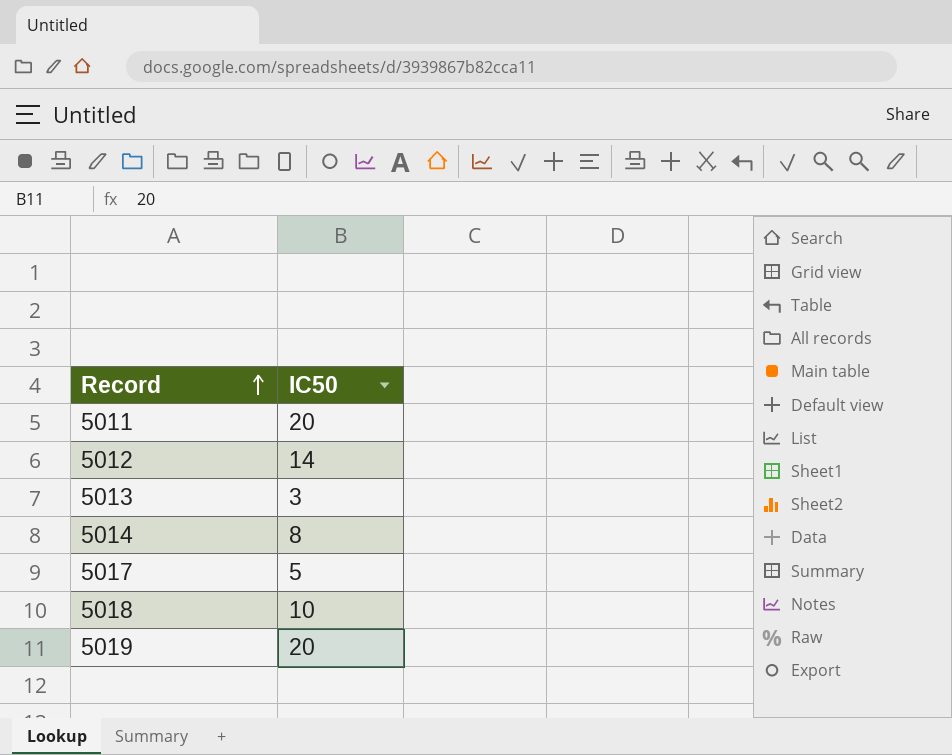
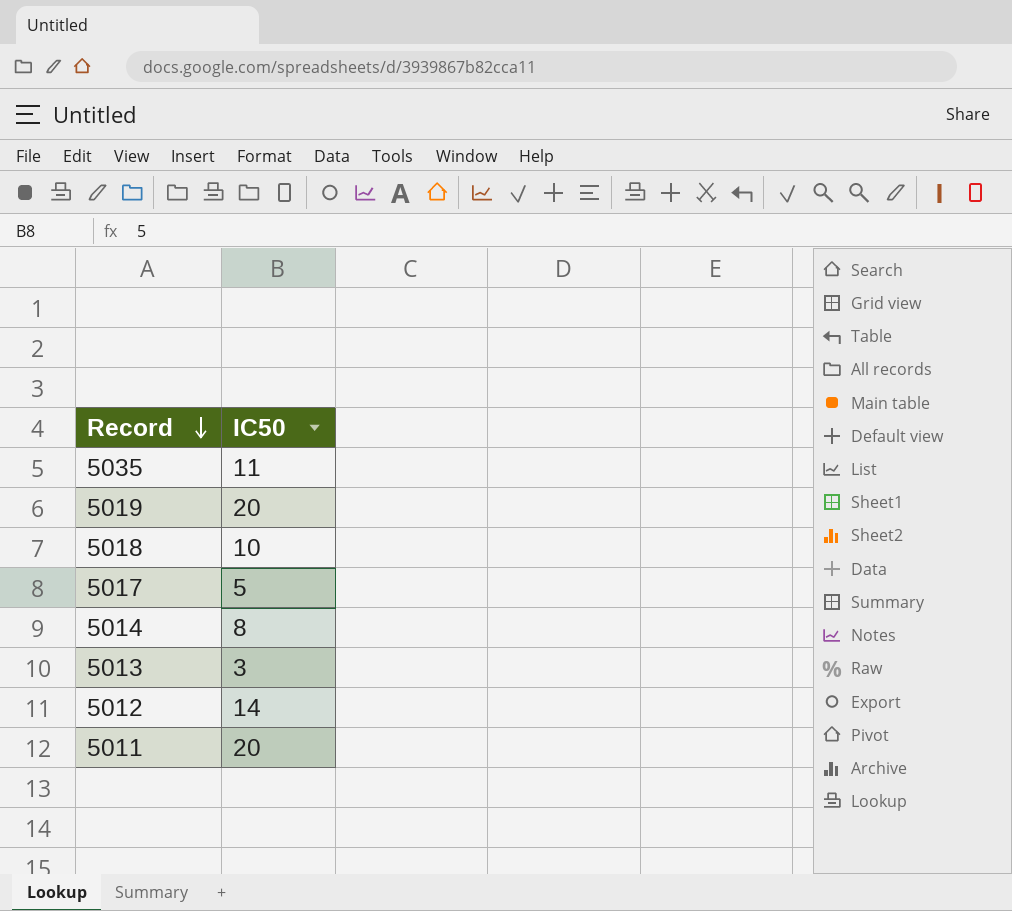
row order: Record ascending -> Record descending
row 5035: none -> 11

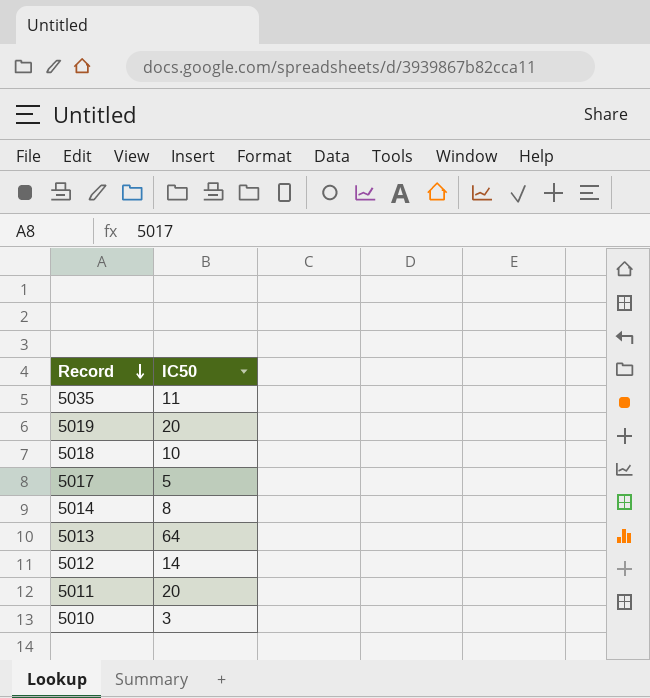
5013 | IC50: 3 -> 64
row 5010: none -> 3

